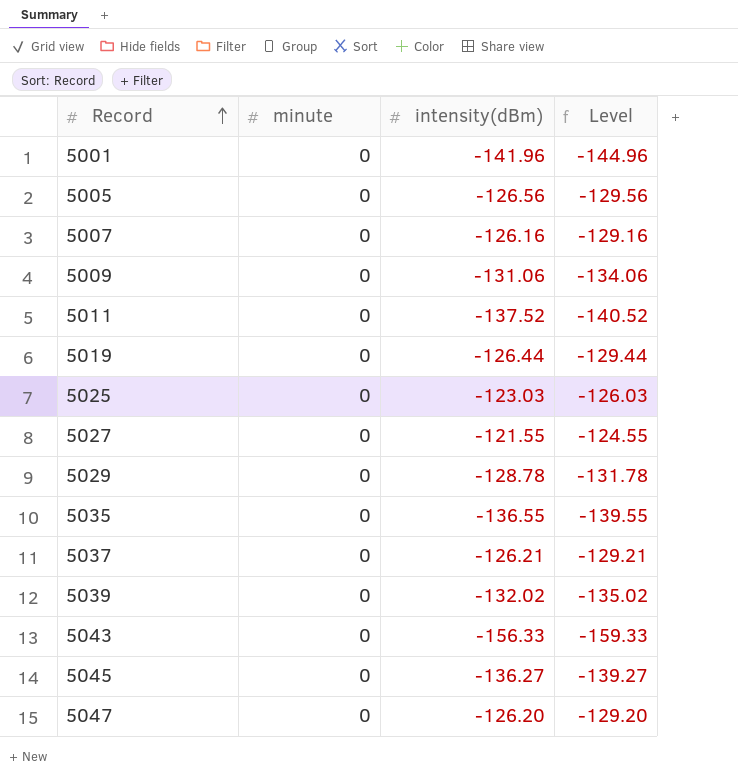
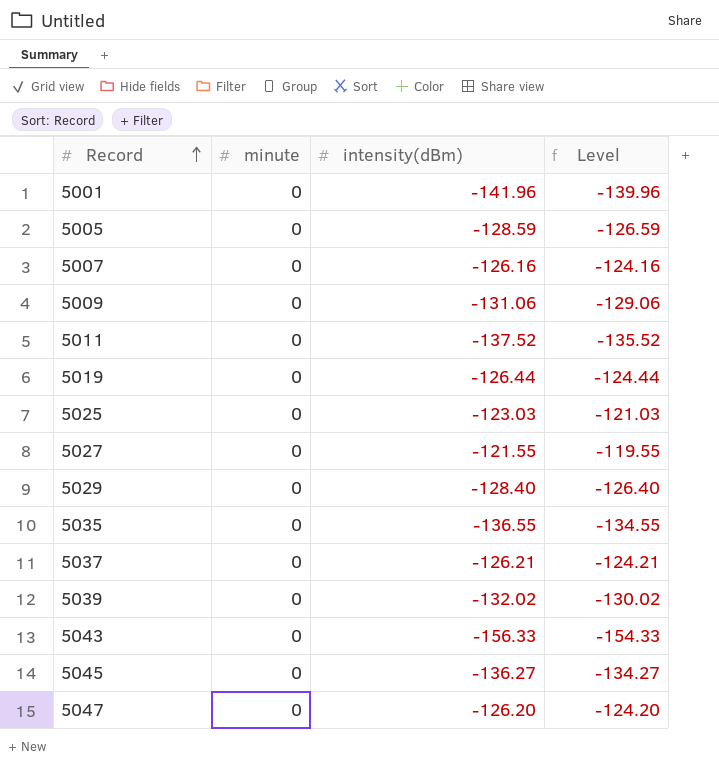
column Level | formula: [intensity(dBm)] - 3 -> [intensity(dBm)] + 2
5005 | intensity(dBm): -126.56 -> -128.59
5029 | intensity(dBm): -128.78 -> -128.40

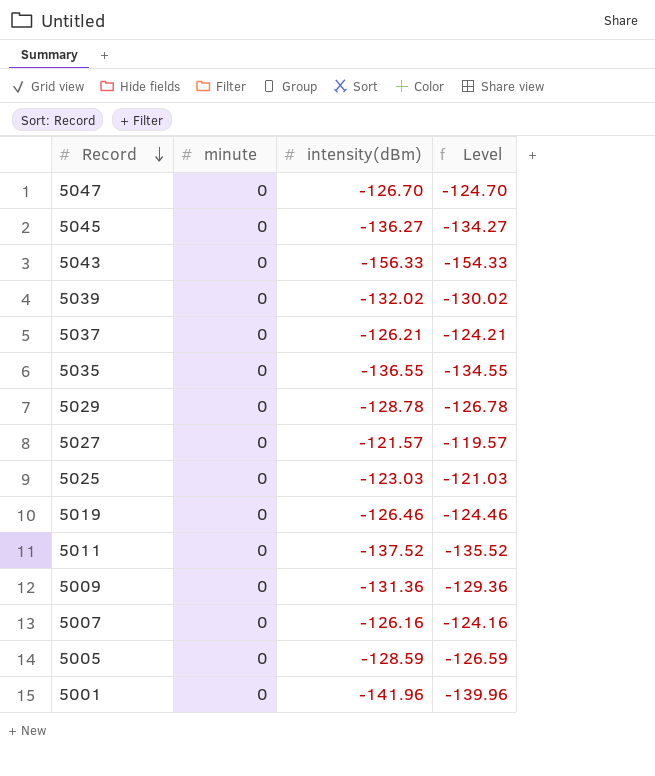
row order: Record ascending -> Record descending
5047 | intensity(dBm): -126.20 -> -126.70
5047 | Level: -124.20 -> -124.70
5029 | intensity(dBm): -128.40 -> -128.78
5029 | Level: -126.40 -> -126.78
5027 | intensity(dBm): -121.55 -> -121.57
5027 | Level: -119.55 -> -119.57
5019 | intensity(dBm): -126.44 -> -126.46
5019 | Level: -124.44 -> -124.46
5009 | intensity(dBm): -131.06 -> -131.36
5009 | Level: -129.06 -> -129.36

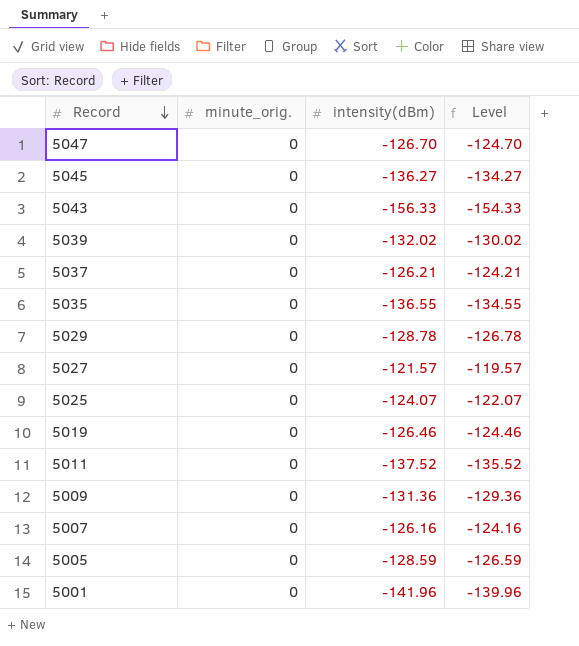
column name: minute -> minute_orig.
5025 | intensity(dBm): -123.03 -> -124.07
5025 | Level: -121.03 -> -122.07

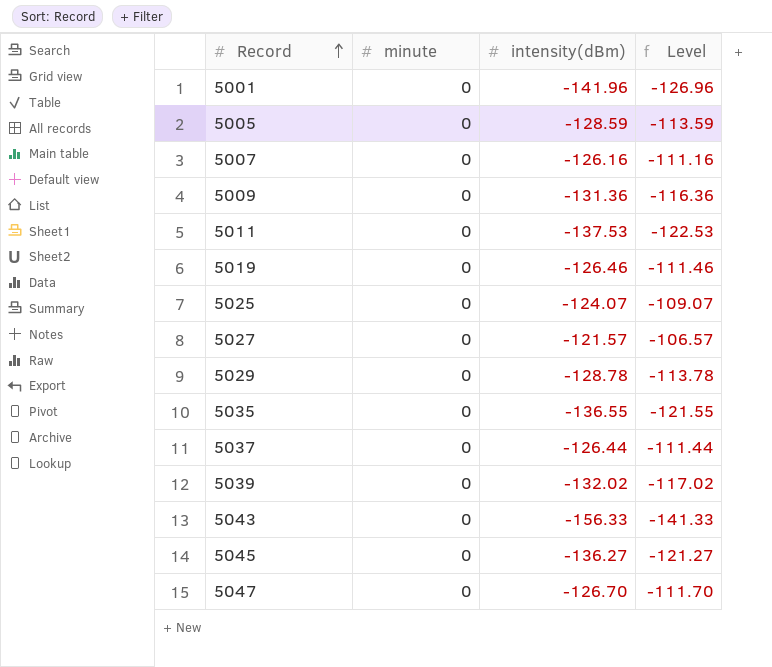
row order: Record descending -> Record ascending
column name: minute_orig. -> minute
column Level | formula: [intensity(dBm)] + 2 -> [intensity(dBm)] + 15
5011 | intensity(dBm): -137.52 -> -137.53
5037 | intensity(dBm): -126.21 -> -126.44

